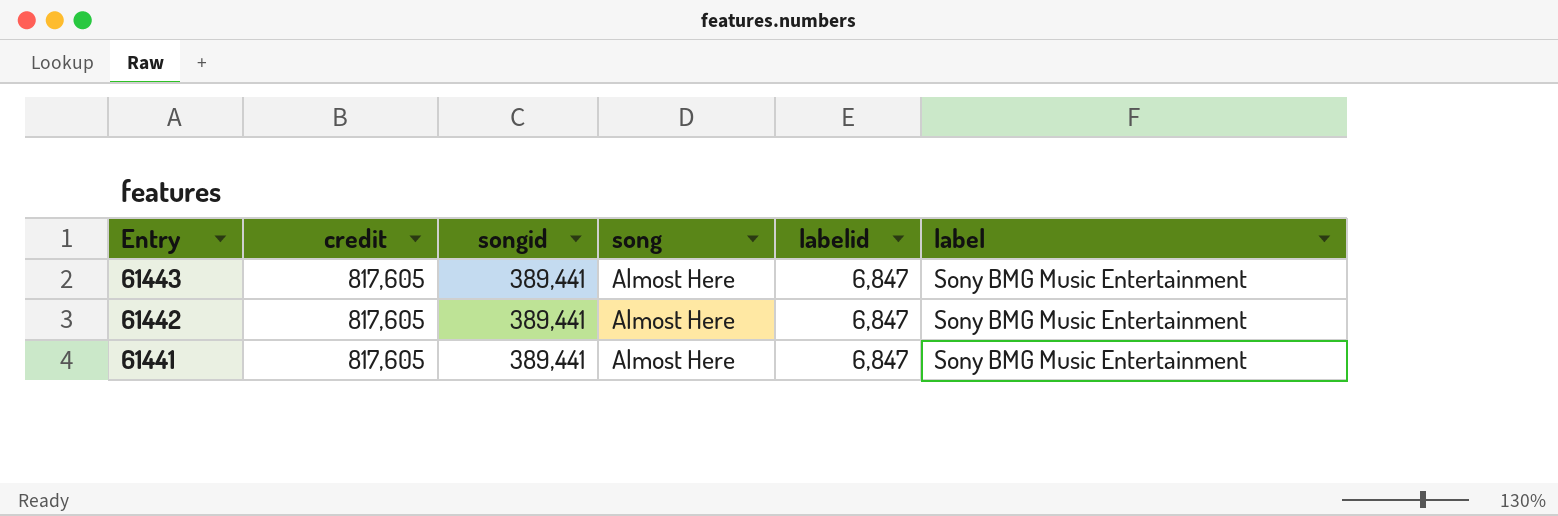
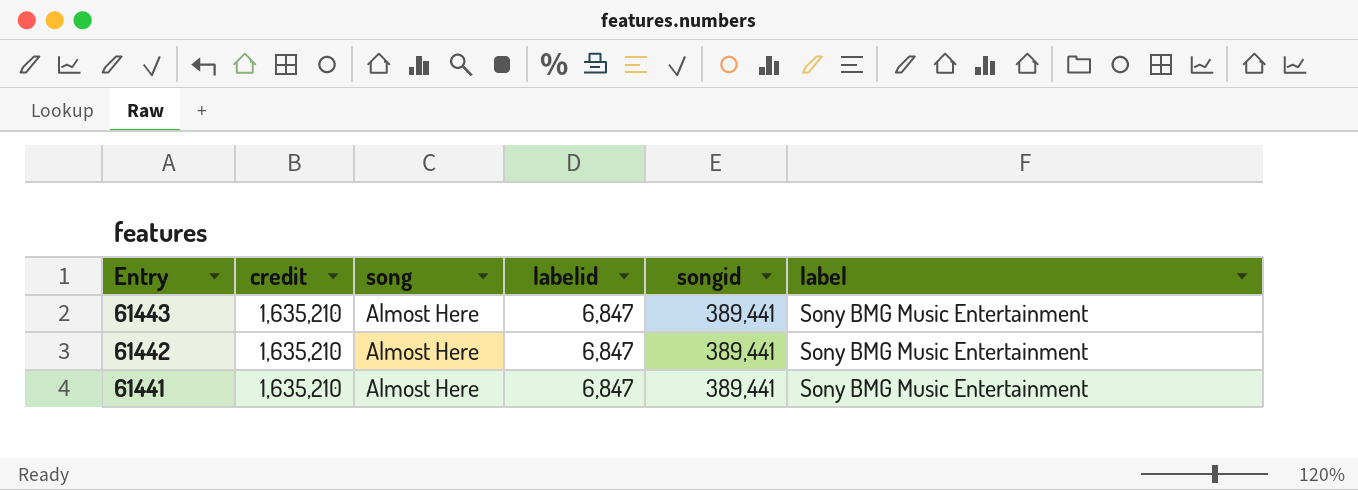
column songid | position: 3 -> 5
61443 | credit: 817,605 -> 1,635,210
61442 | credit: 817,605 -> 1,635,210
61441 | credit: 817,605 -> 1,635,210

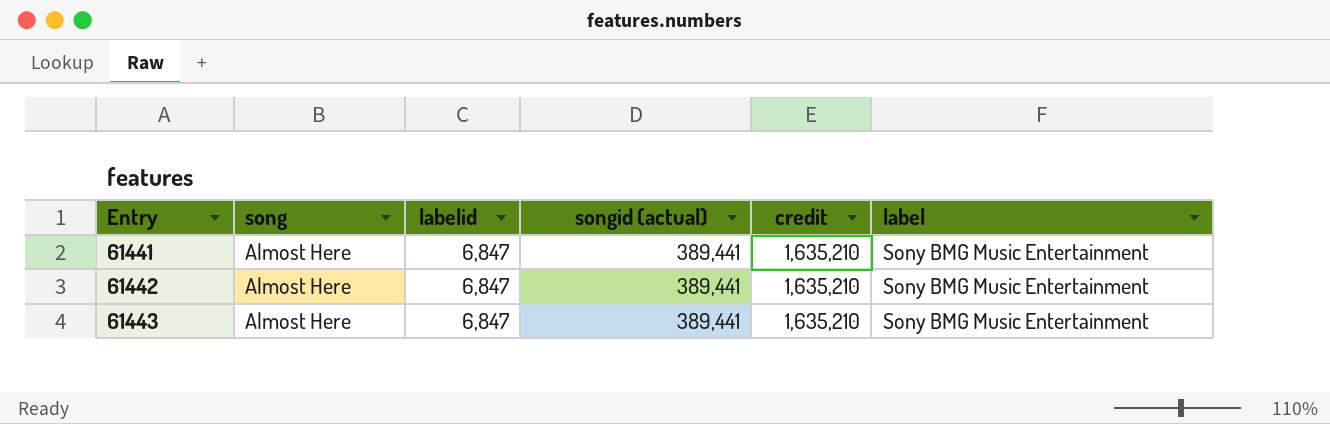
row order: Entry descending -> Entry ascending
column name: songid -> songid (actual)
column credit | position: 2 -> 5

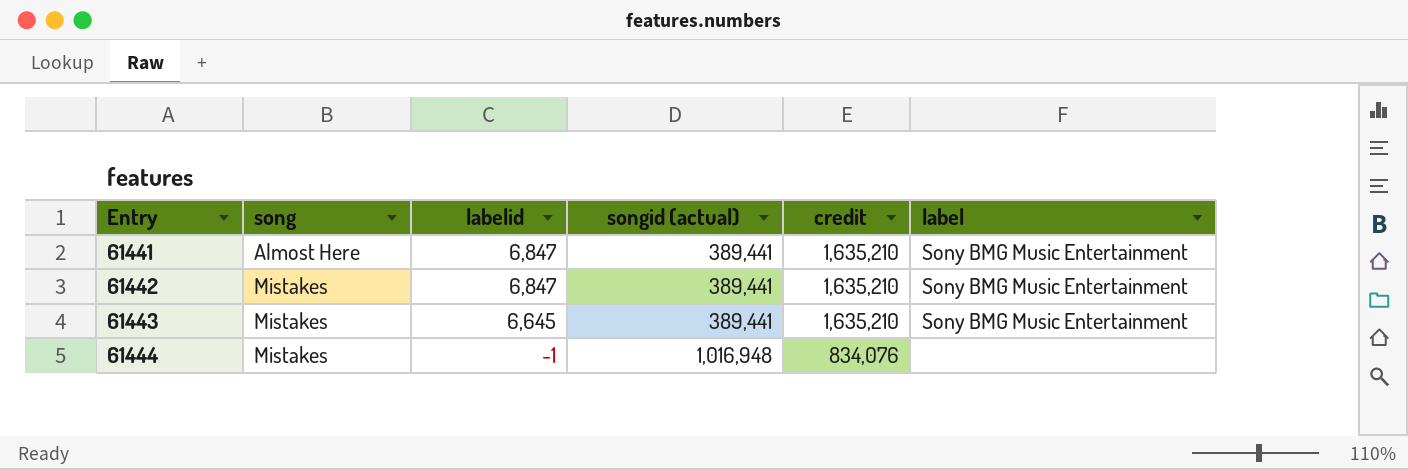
61442 | song: Almost Here -> Mistakes
61443 | song: Almost Here -> Mistakes
61443 | labelid: 6,847 -> 6,645
row 61444: none -> Mistakes | -1 | 1,016,948 | 834,076 | none

